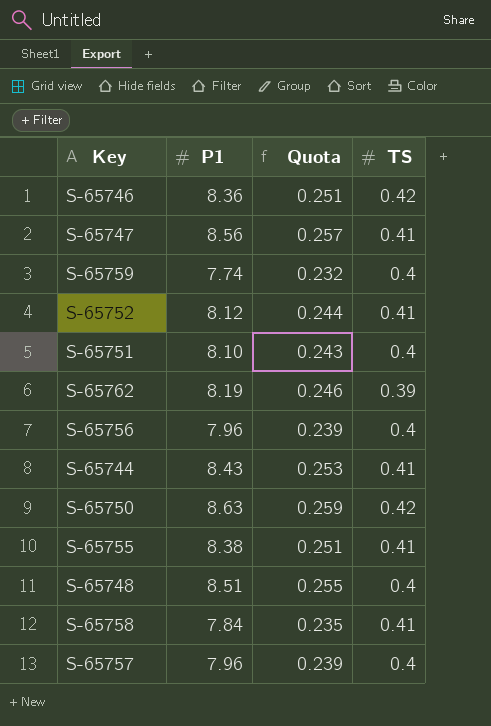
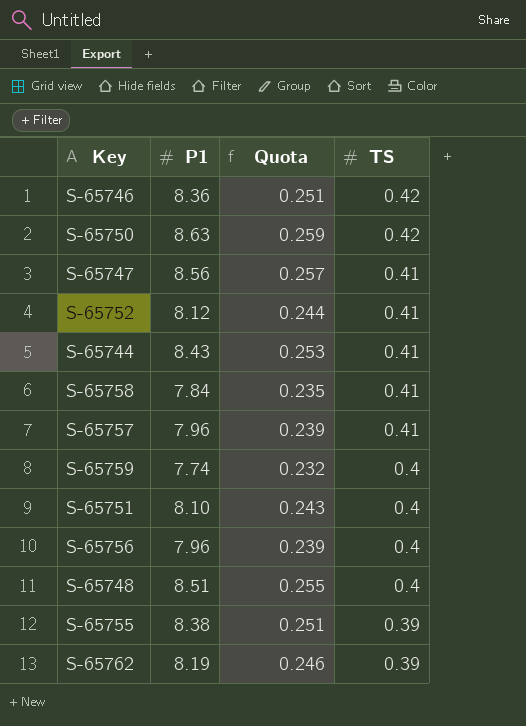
row order: none -> TS descending
S-65757 | TS: 0.4 -> 0.41
S-65755 | TS: 0.41 -> 0.39

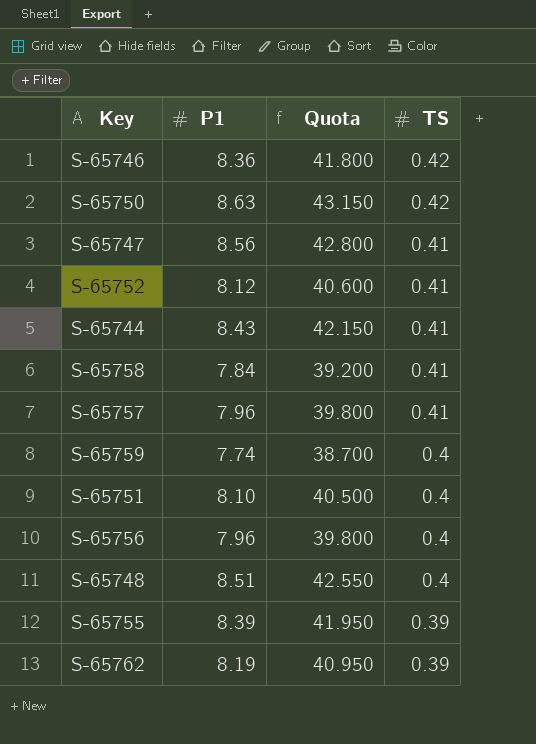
column Quota | formula: [P1] * 0.03 -> [P1] * 5
S-65755 | P1: 8.38 -> 8.39

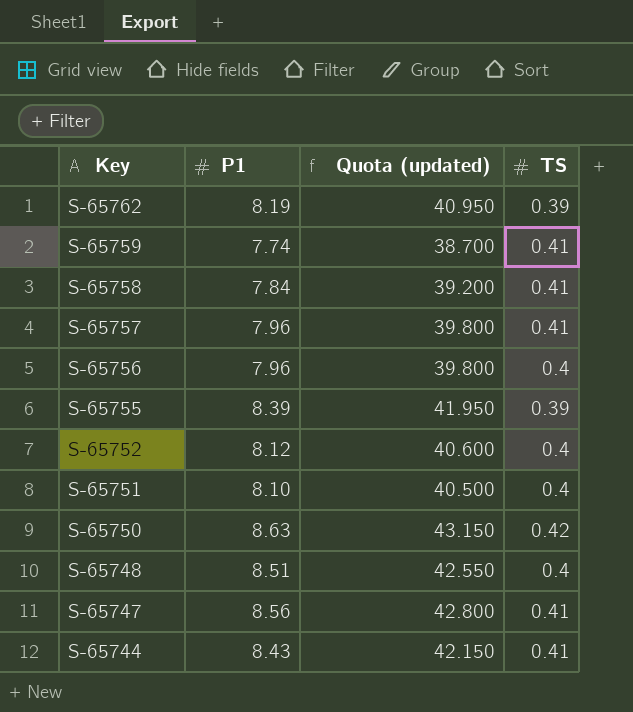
row order: TS descending -> Key descending
column name: Quota -> Quota (updated)
row S-65746: 8.36 | 41.800 | 0.42 -> none
S-65759 | TS: 0.4 -> 0.41
S-65752 | TS: 0.41 -> 0.4

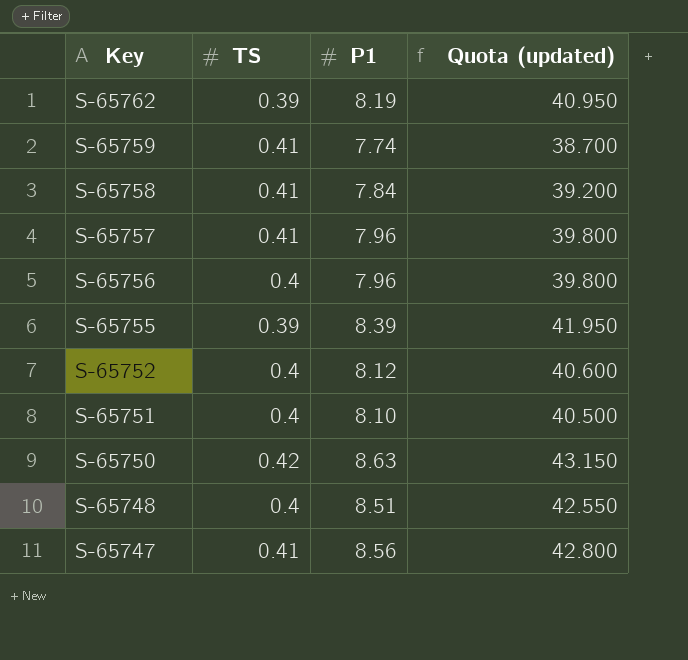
column TS | position: 4 -> 2
row S-65744: 8.43 | 42.150 | 0.41 -> none

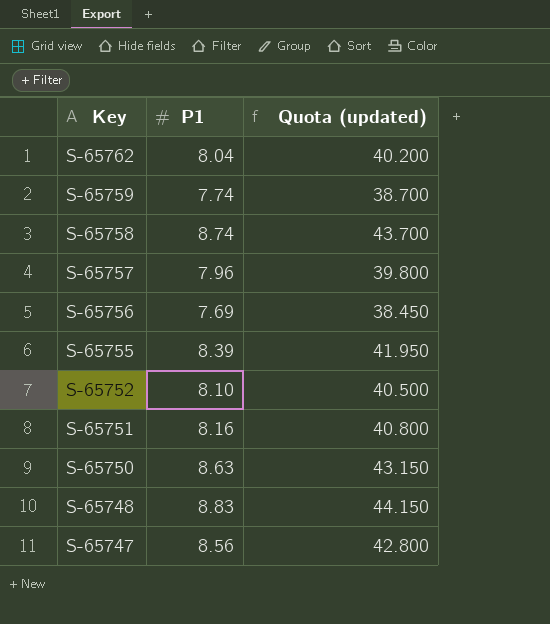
column TS | position: 2 -> none
S-65762 | P1: 8.19 -> 8.04
S-65762 | Quota (updated): 40.950 -> 40.200
S-65758 | P1: 7.84 -> 8.74
S-65758 | Quota (updated): 39.200 -> 43.700
S-65756 | P1: 7.96 -> 7.69
S-65756 | Quota (updated): 39.800 -> 38.450
S-65752 | P1: 8.12 -> 8.10
S-65752 | Quota (updated): 40.600 -> 40.500
S-65751 | P1: 8.10 -> 8.16
S-65751 | Quota (updated): 40.500 -> 40.800
S-65748 | P1: 8.51 -> 8.83
S-65748 | Quota (updated): 42.550 -> 44.150

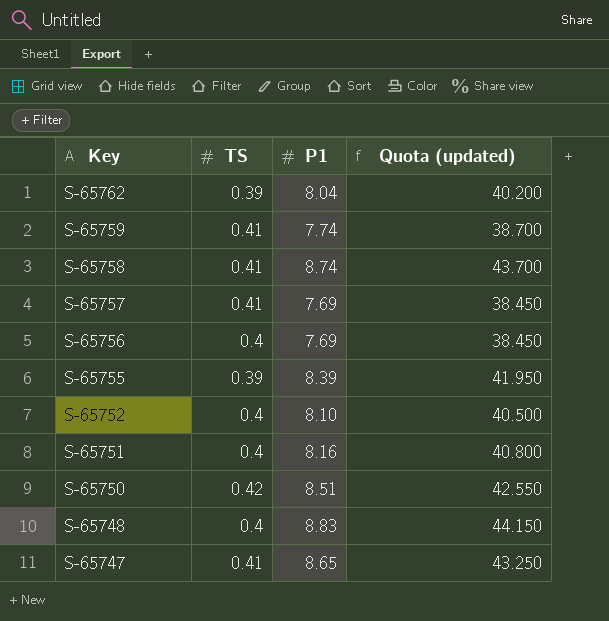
column TS | position: none -> 2
S-65757 | P1: 7.96 -> 7.69
S-65757 | Quota (updated): 39.800 -> 38.450
S-65750 | P1: 8.63 -> 8.51
S-65750 | Quota (updated): 43.150 -> 42.550
S-65747 | P1: 8.56 -> 8.65
S-65747 | Quota (updated): 42.800 -> 43.250

